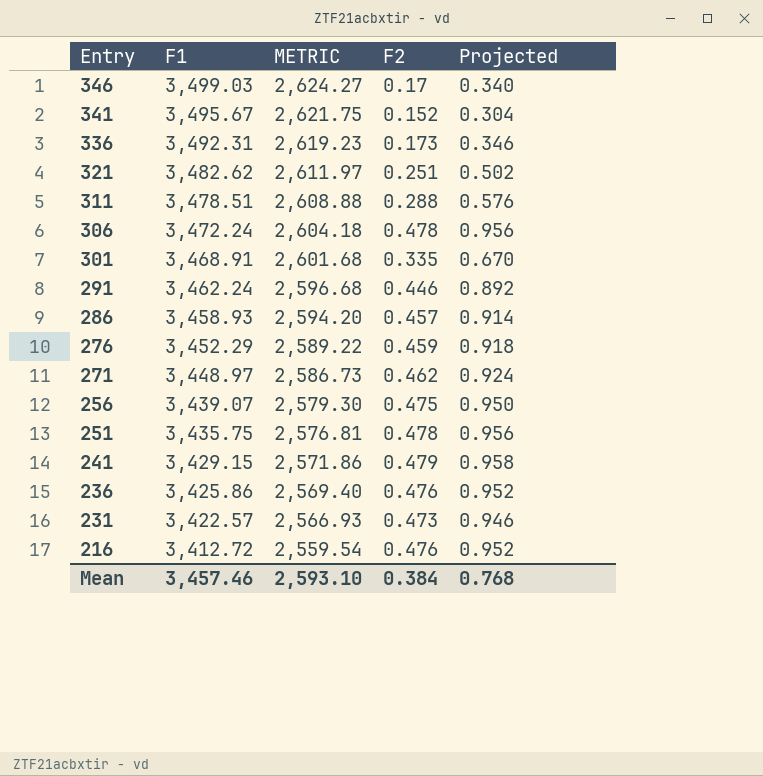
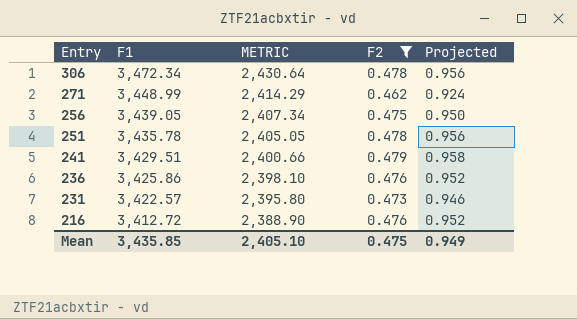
filter: none -> F2 >= 0.462
column METRIC | formula: [F1] * 0.75 -> [F1] * 0.7
306 | F1: 3,472.24 -> 3,472.34
271 | F1: 3,448.97 -> 3,448.99
256 | F1: 3,439.07 -> 3,439.05
251 | F1: 3,435.75 -> 3,435.78
241 | F1: 3,429.15 -> 3,429.51
Mean | F1: 3,457.46 -> 3,435.85
Mean | METRIC: 2,593.10 -> 2,405.10
Mean | F2: 0.384 -> 0.475
Mean | Projected: 0.768 -> 0.949

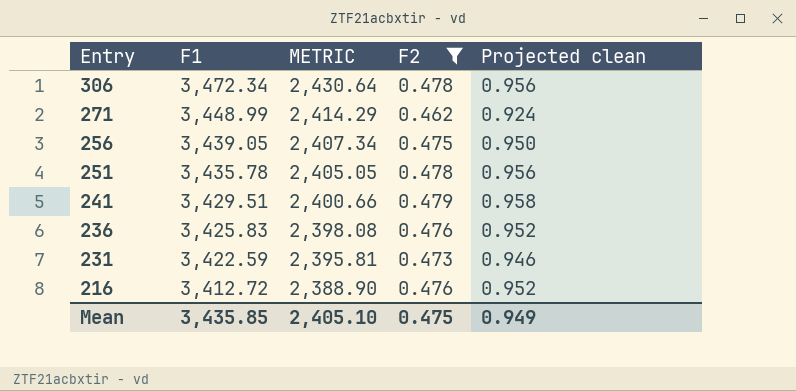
column name: Projected -> Projected clean
236 | F1: 3,425.86 -> 3,425.83
236 | METRIC: 2,398.10 -> 2,398.08
231 | F1: 3,422.57 -> 3,422.59
231 | METRIC: 2,395.80 -> 2,395.81

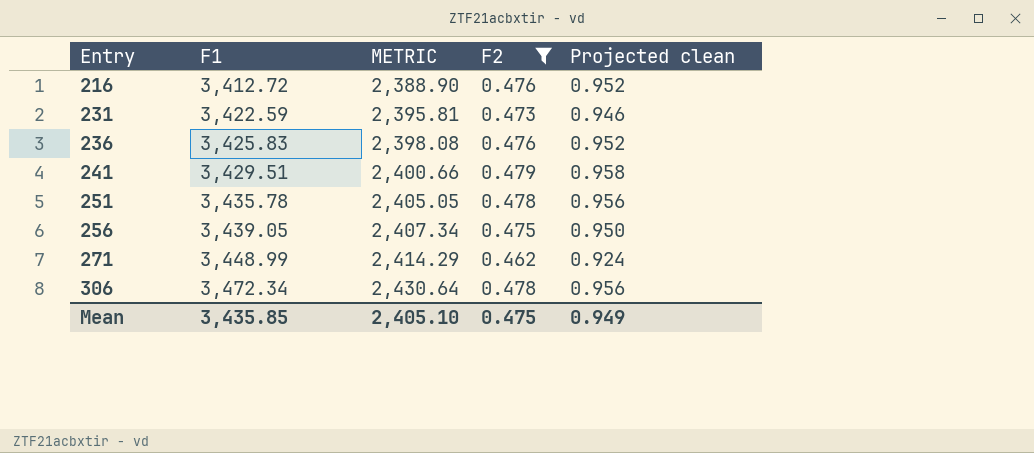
row order: Entry descending -> Entry ascending

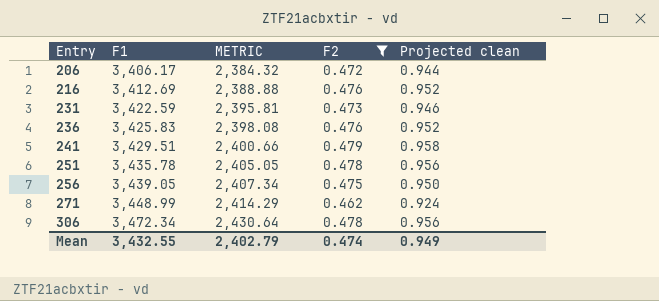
row 206: none -> 3,406.17 | 2,384.32 | 0.472 | 0.944
216 | F1: 3,412.72 -> 3,412.69
216 | METRIC: 2,388.90 -> 2,388.88
Mean | F1: 3,435.85 -> 3,432.55
Mean | METRIC: 2,405.10 -> 2,402.79
Mean | F2: 0.475 -> 0.474

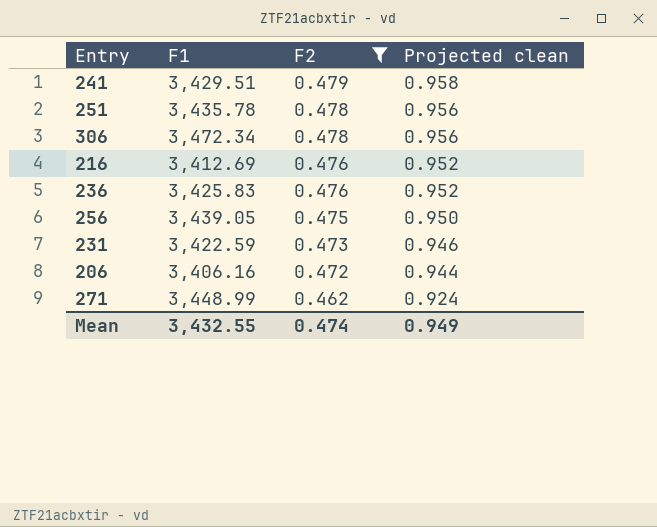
row order: Entry ascending -> F2 descending
column METRIC | formula: [F1] * 0.7 -> none
206 | F1: 3,406.17 -> 3,406.16

